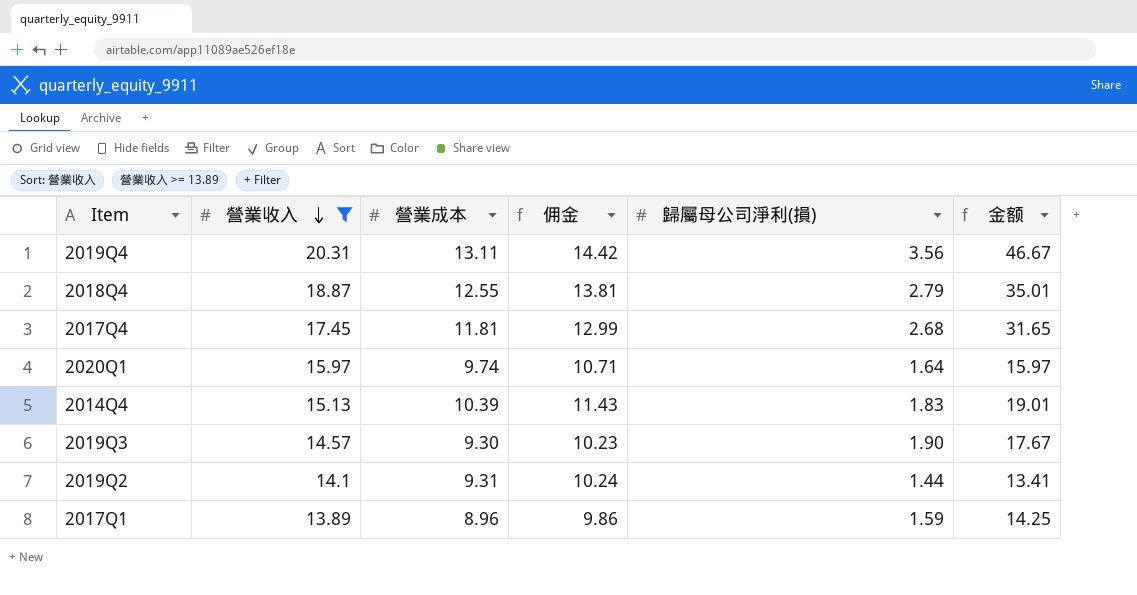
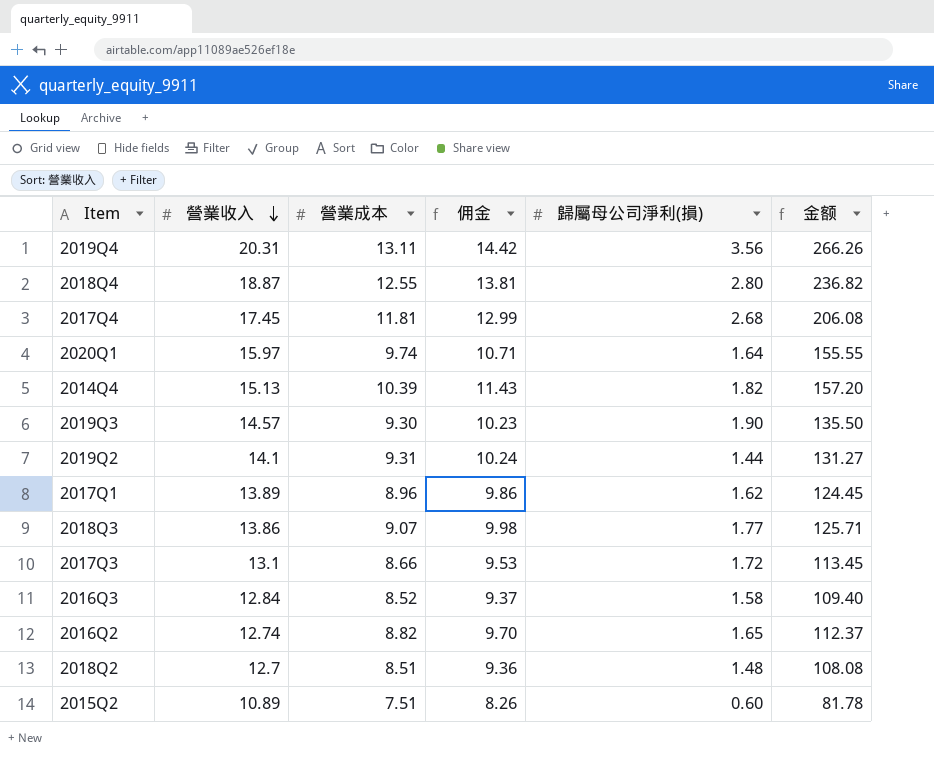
filter: 營業收入 >= 13.89 -> none
column 金额 | formula: [營業成本] * [歸屬母公司淨利(損)] -> [營業收入] * [營業成本]
2018Q4 | 歸屬母公司淨利(損): 2.79 -> 2.80
2014Q4 | 歸屬母公司淨利(損): 1.83 -> 1.82
2017Q1 | 歸屬母公司淨利(損): 1.59 -> 1.62

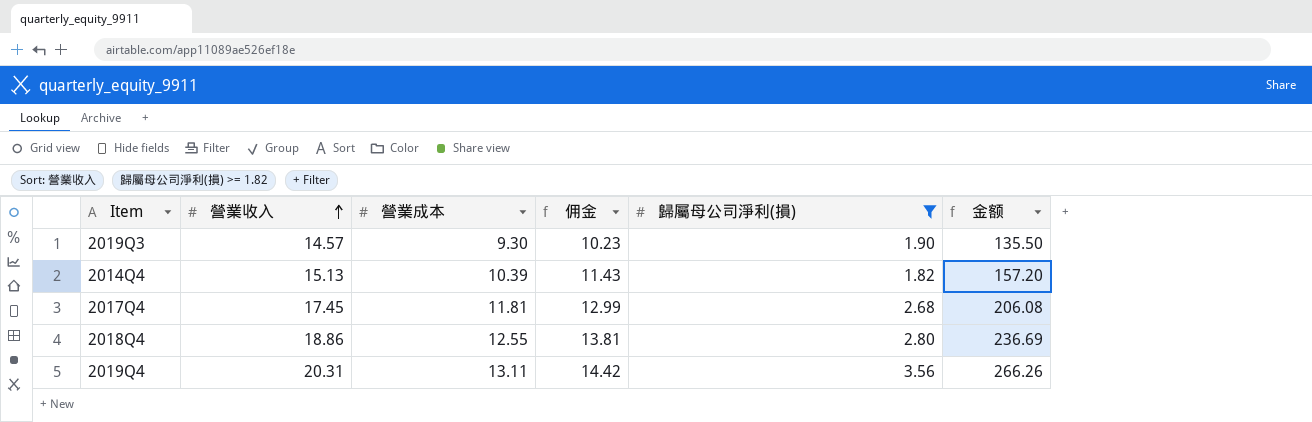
filter: none -> 歸屬母公司淨利(損) >= 1.82
row order: 營業收入 descending -> 營業收入 ascending
2018Q4 | 營業收入: 18.87 -> 18.86
2018Q4 | 金额: 236.82 -> 236.69

